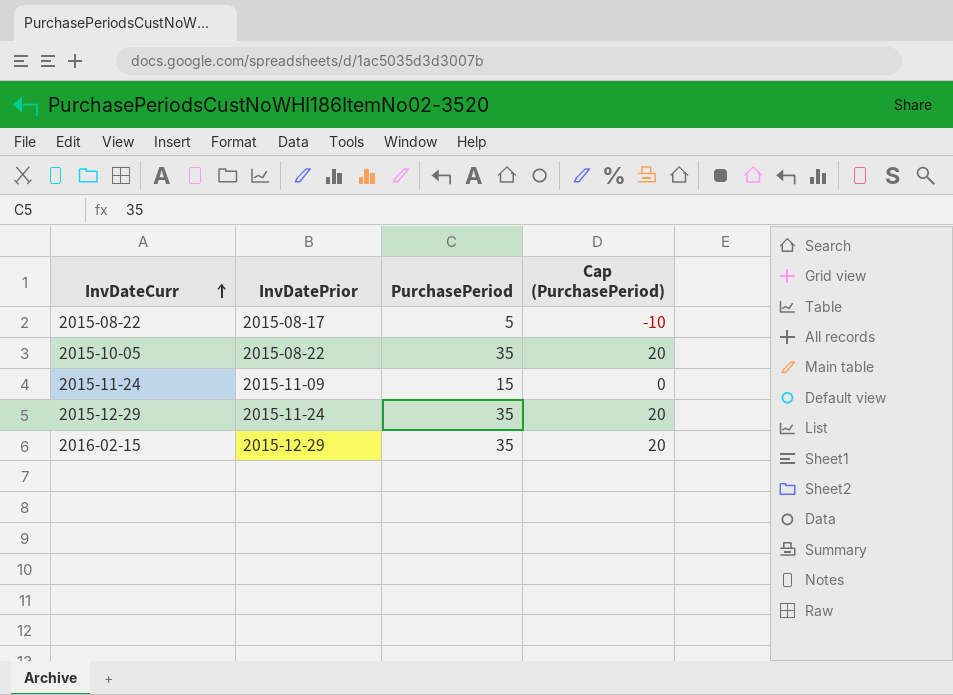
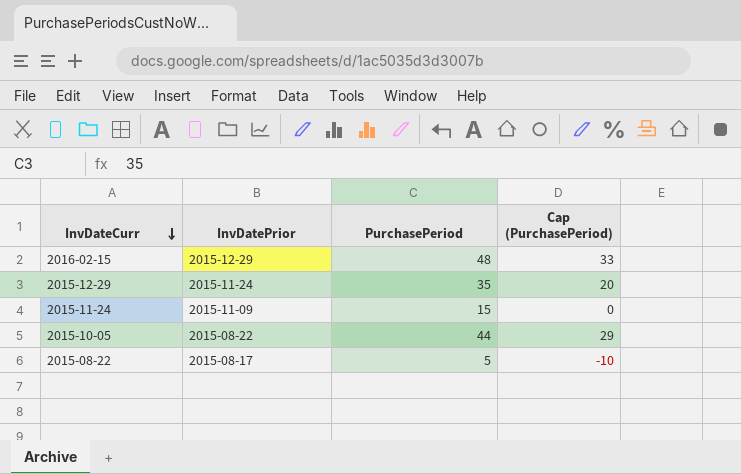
row order: InvDateCurr ascending -> InvDateCurr descending
2016-02-15 | PurchasePeriod: 35 -> 48
2016-02-15 | Cap (PurchasePeriod): 20 -> 33
2015-10-05 | PurchasePeriod: 35 -> 44
2015-10-05 | Cap (PurchasePeriod): 20 -> 29

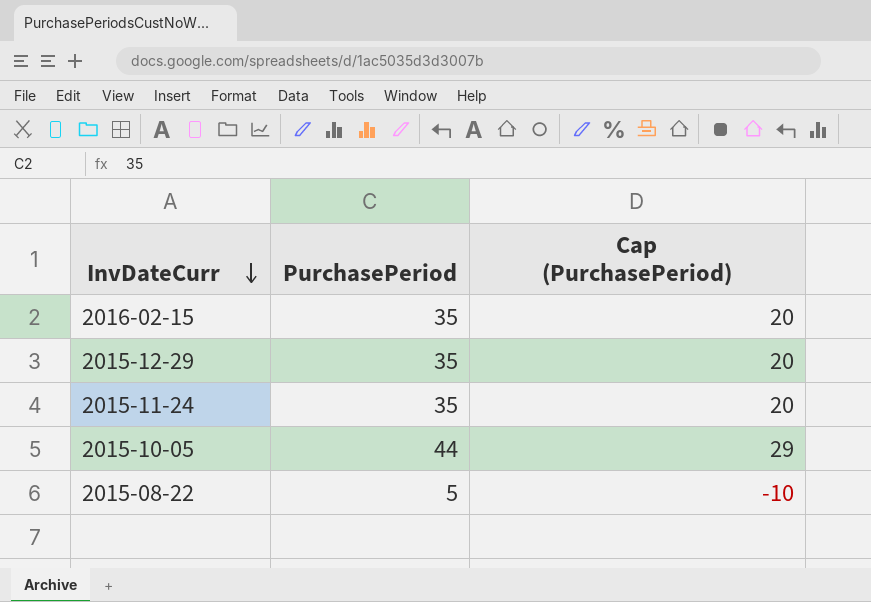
column InvDatePrior | position: 2 -> none
2016-02-15 | PurchasePeriod: 48 -> 35
2016-02-15 | Cap (PurchasePeriod): 33 -> 20
2015-11-24 | PurchasePeriod: 15 -> 35
2015-11-24 | Cap (PurchasePeriod): 0 -> 20

